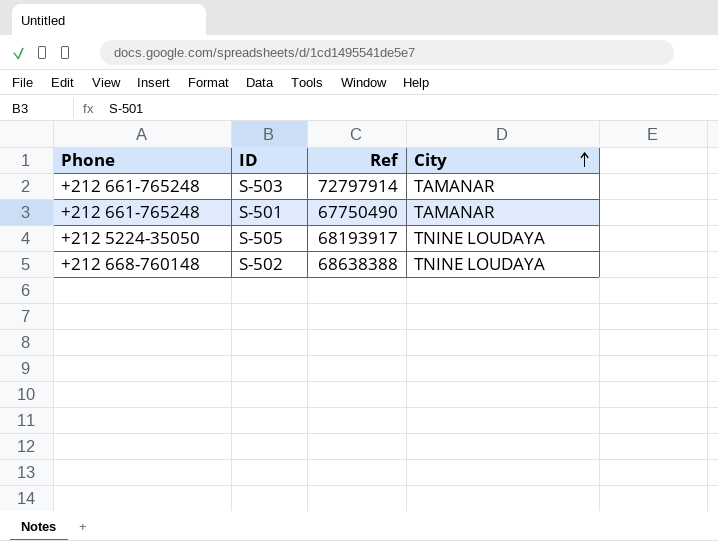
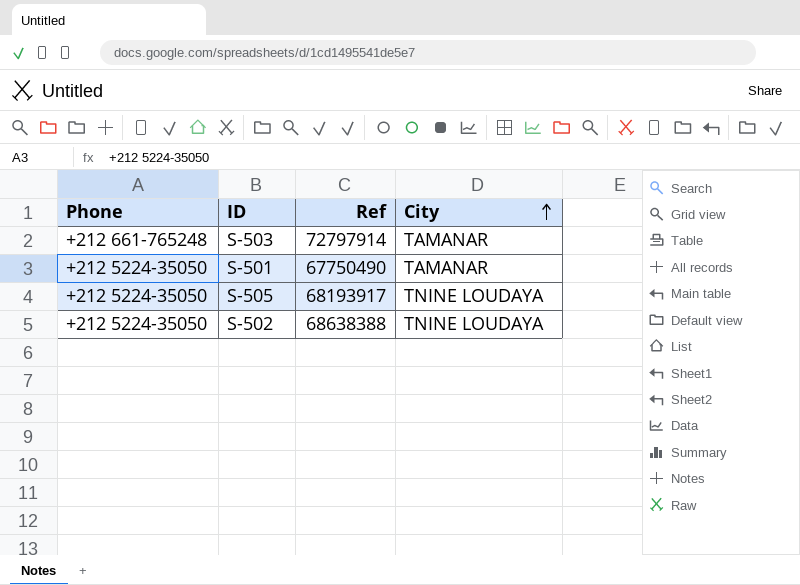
S-501 | Phone: +212 661-765248 -> +212 5224-35050
S-502 | Phone: +212 668-760148 -> +212 5224-35050

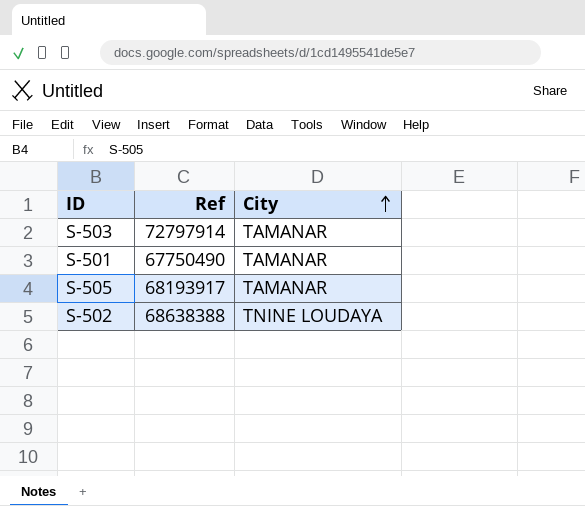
column Phone | position: 1 -> none
S-505 | City: TNINE LOUDAYA -> TAMANAR

